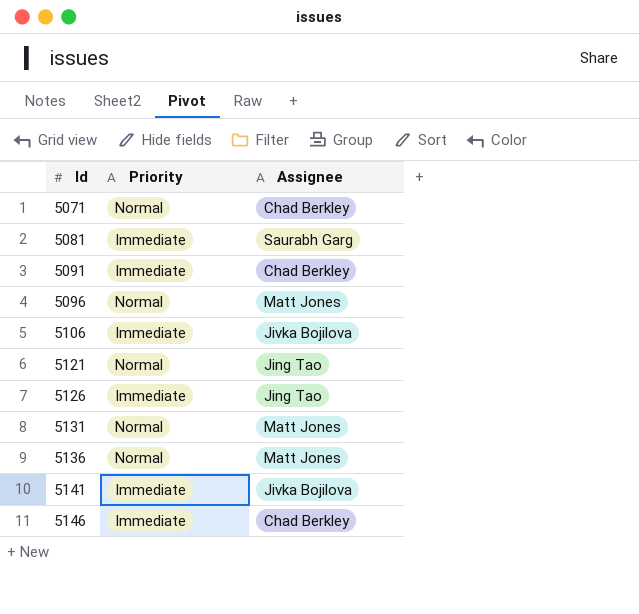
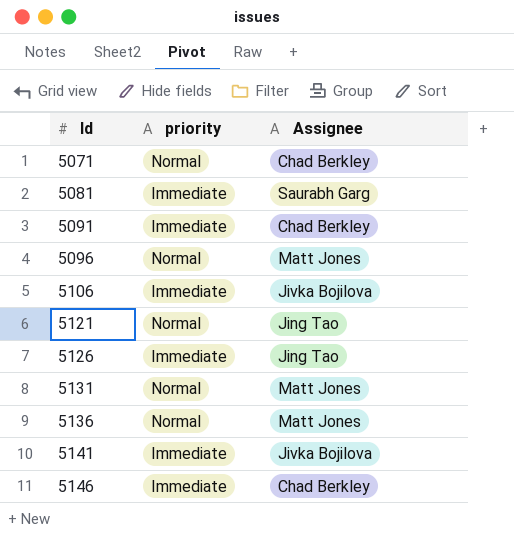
column name: Priority -> priority

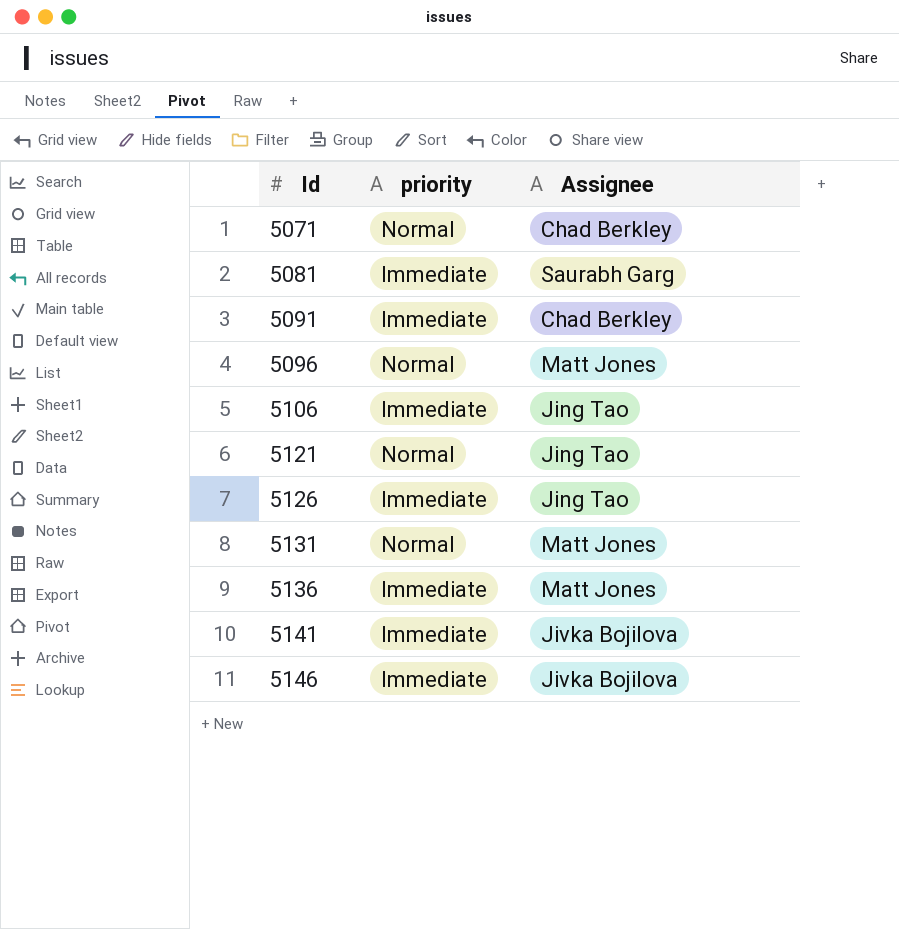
5106 | Assignee: Jivka Bojilova -> Jing Tao
5136 | priority: Normal -> Immediate
5146 | Assignee: Chad Berkley -> Jivka Bojilova

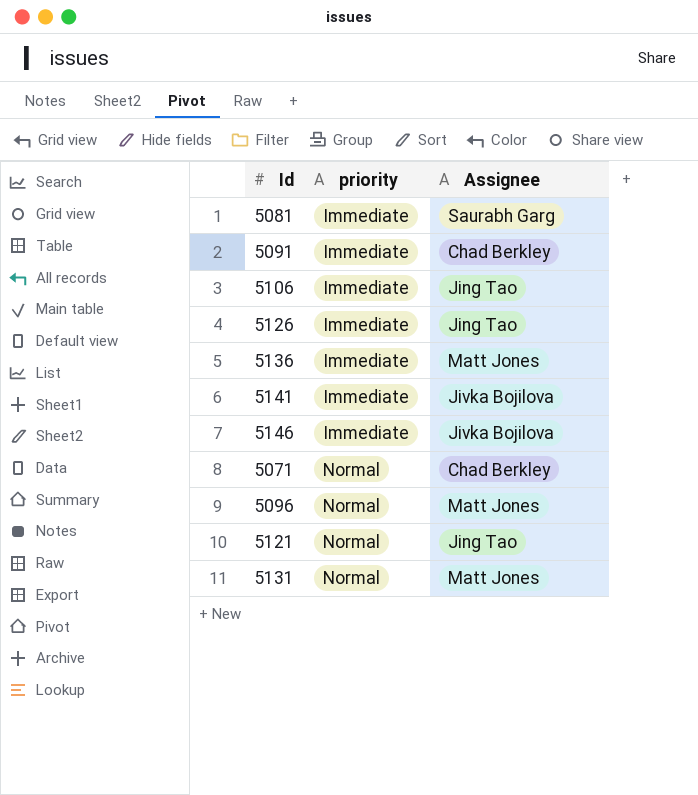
row order: Id ascending -> priority ascending

